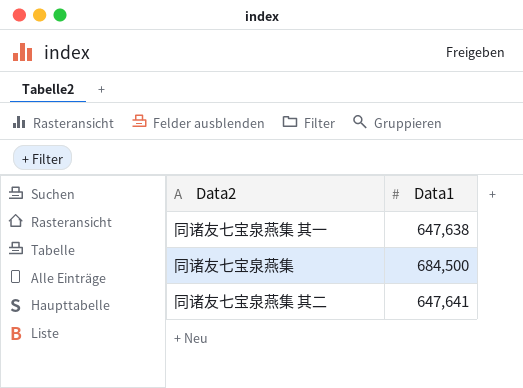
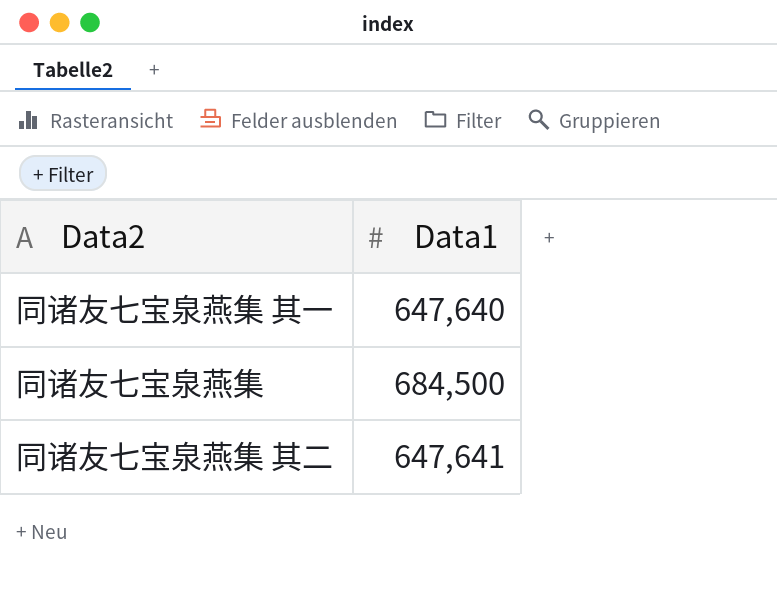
同诸友七宝泉燕集 其一 | Data1: 647,638 -> 647,640

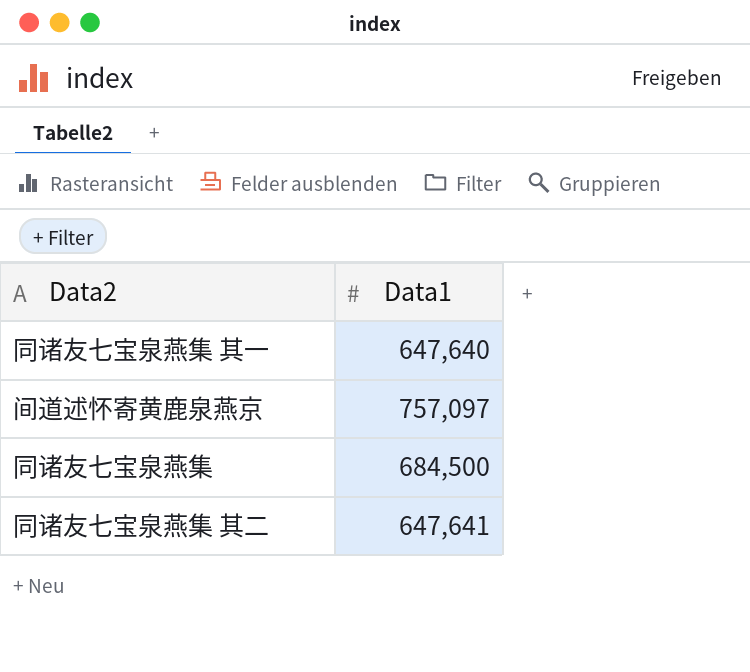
row 间道述怀寄黄鹿泉燕京: none -> 757,097

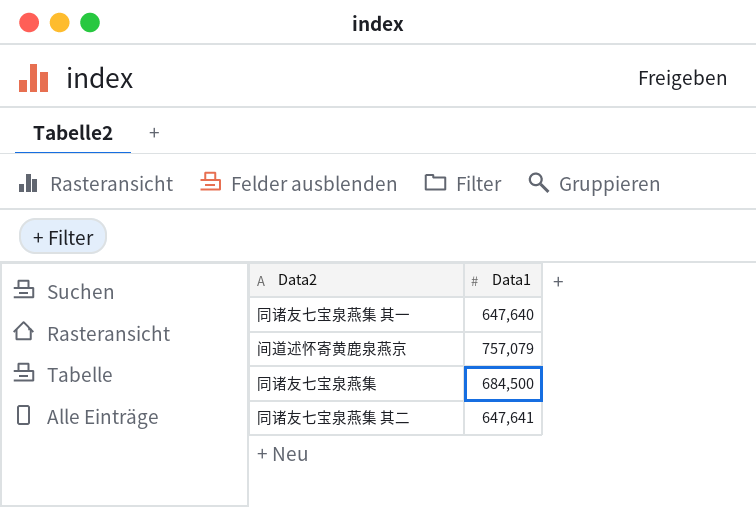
间道述怀寄黄鹿泉燕京 | Data1: 757,097 -> 757,079

